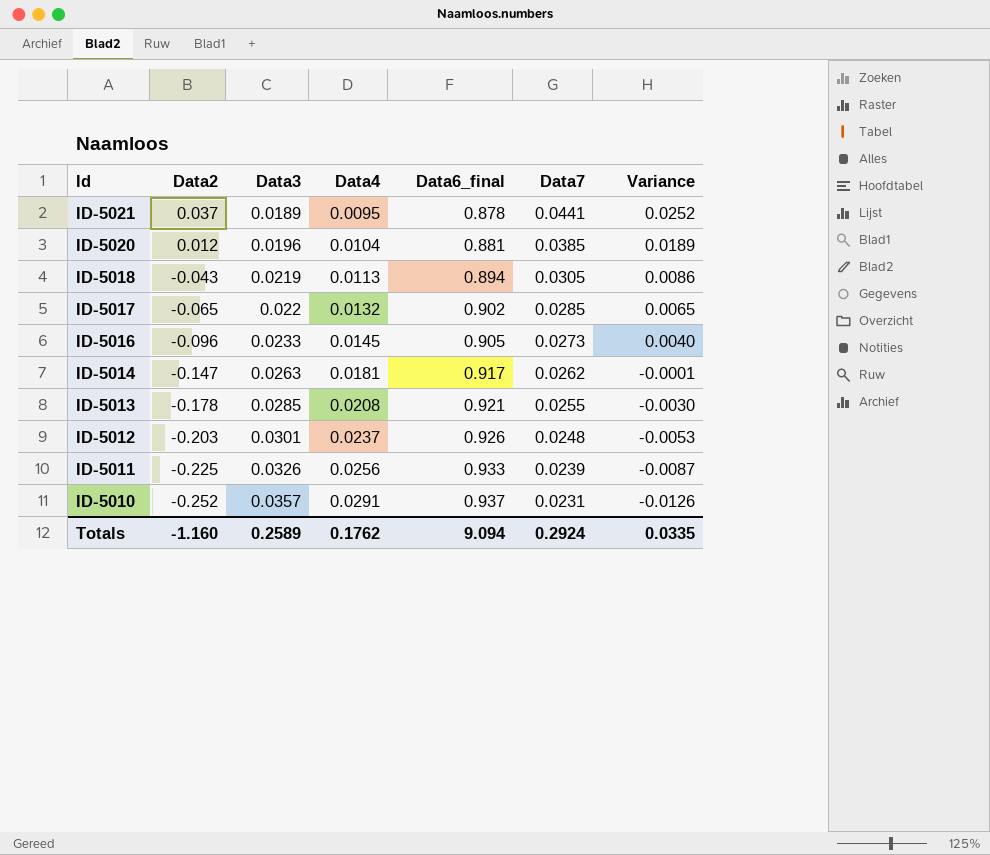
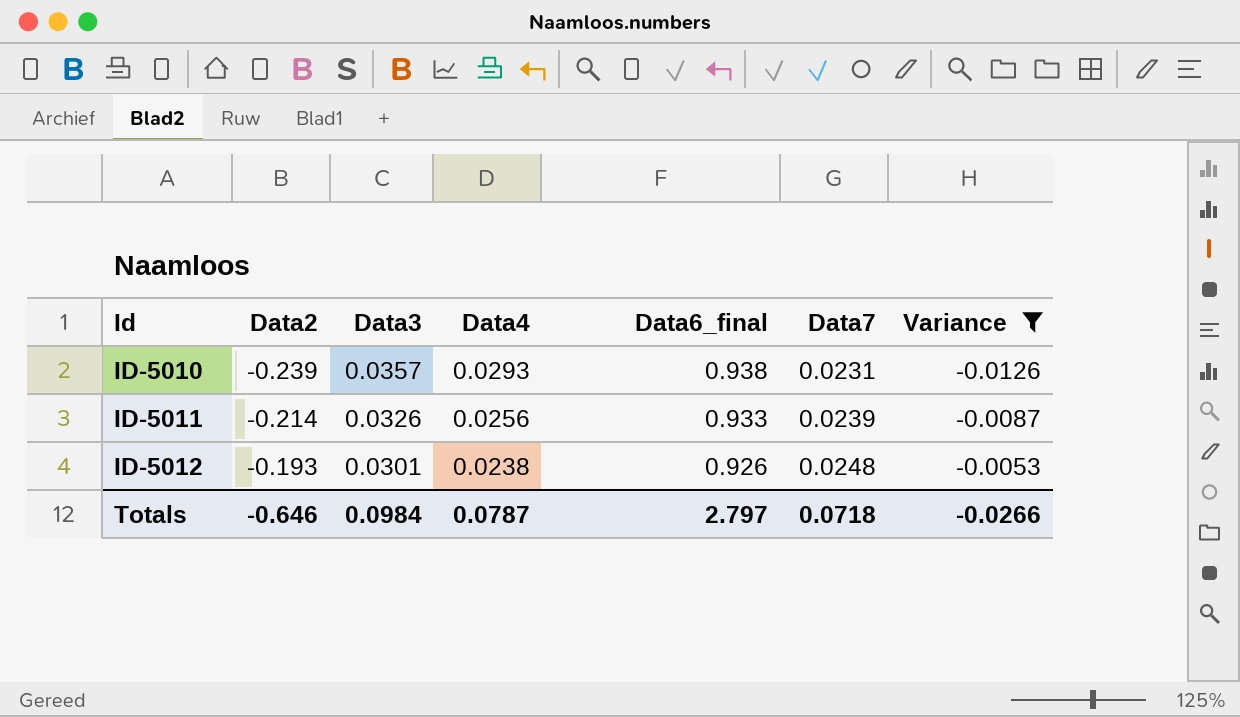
filter: none -> Variance <= -0.0053
row order: Id descending -> Id ascending
ID-5010 | Data2: -0.252 -> -0.239
ID-5010 | Data4: 0.0291 -> 0.0293
ID-5010 | Data6_final: 0.937 -> 0.938
ID-5011 | Data2: -0.225 -> -0.214
ID-5012 | Data2: -0.203 -> -0.193
ID-5012 | Data4: 0.0237 -> 0.0238
Totals | Data2: -1.160 -> -0.646
Totals | Data3: 0.2589 -> 0.0984
Totals | Data4: 0.1762 -> 0.0787
Totals | Data6_final: 9.094 -> 2.797
Totals | Data7: 0.2924 -> 0.0718
Totals | Variance: 0.0335 -> -0.0266

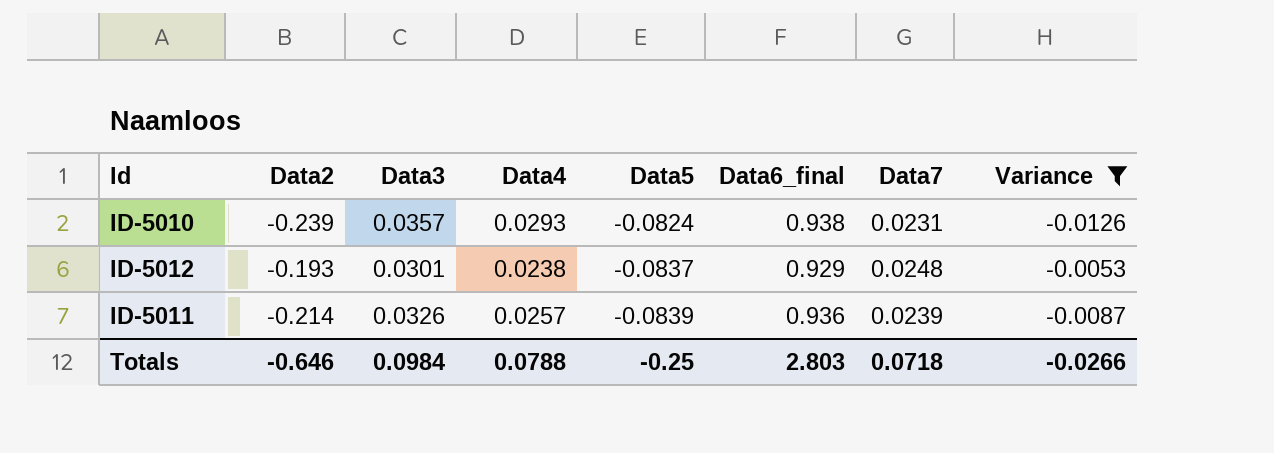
row order: Id ascending -> Data5 descending
column Data5 | position: none -> 5
ID-5012 | Data6_final: 0.926 -> 0.929
ID-5011 | Data4: 0.0256 -> 0.0257
ID-5011 | Data6_final: 0.933 -> 0.936
Totals | Data4: 0.0787 -> 0.0788
Totals | Data6_final: 2.797 -> 2.803

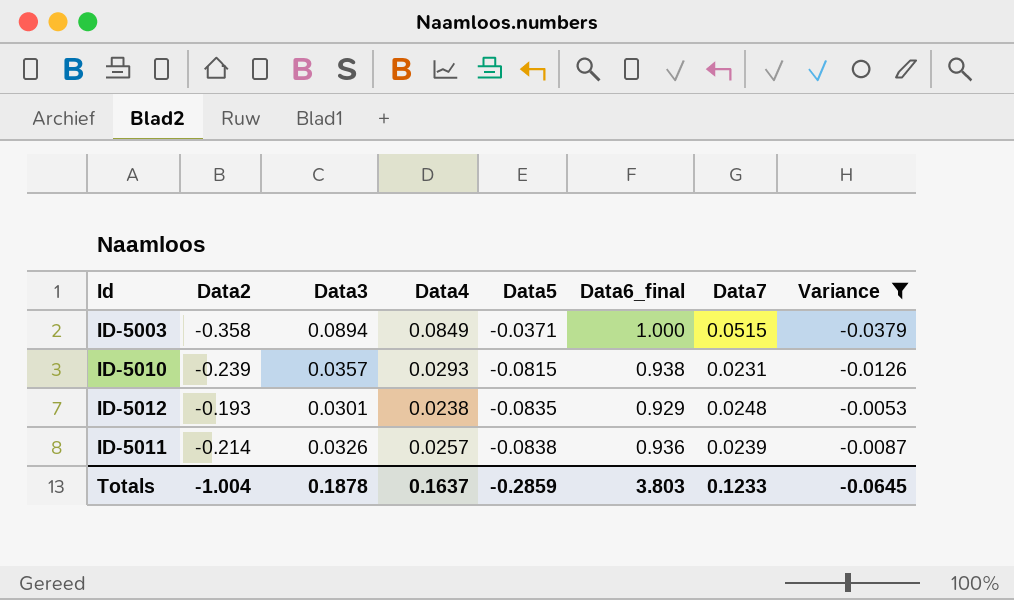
row ID-5003: none -> -0.358 | 0.0894 | 0.0849 | -0.0371 | 1.000 | 0.0515 | -0.0379
ID-5010 | Data5: -0.0824 -> -0.0815
ID-5012 | Data5: -0.0837 -> -0.0835
ID-5011 | Data5: -0.0839 -> -0.0838
Totals | Data2: -0.646 -> -1.004
Totals | Data3: 0.0984 -> 0.1878
Totals | Data4: 0.0788 -> 0.1637
Totals | Data5: -0.25 -> -0.2859
Totals | Data6_final: 2.803 -> 3.803
Totals | Data7: 0.0718 -> 0.1233
Totals | Variance: -0.0266 -> -0.0645

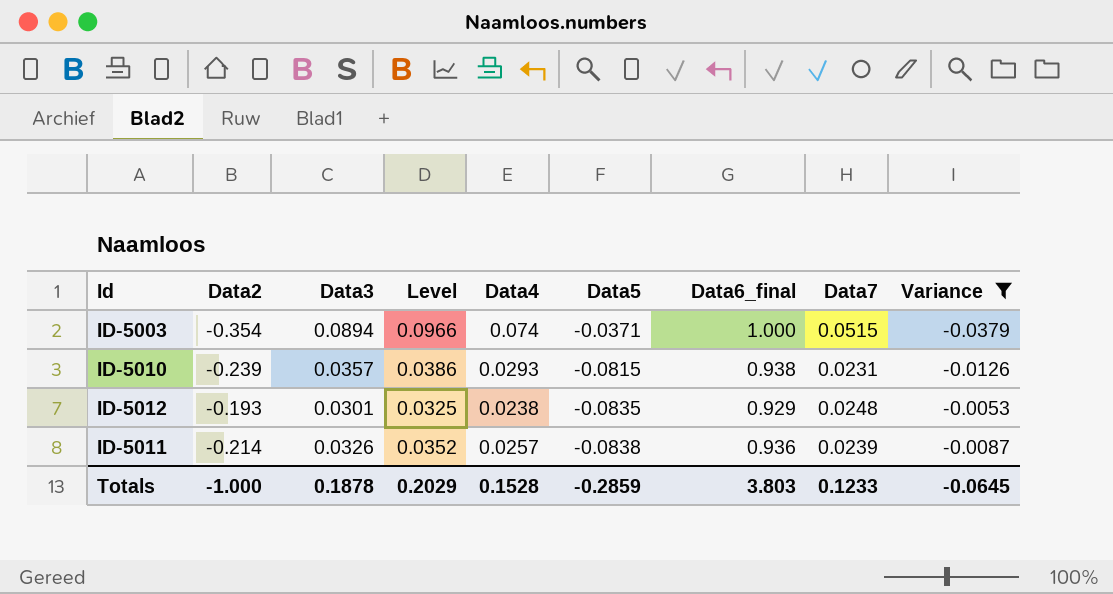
column Level | formula: none -> [Data3] * 1.08
ID-5003 | Data2: -0.358 -> -0.354
ID-5003 | Data4: 0.0849 -> 0.074
Totals | Data2: -1.004 -> -1.000
Totals | Data4: 0.1637 -> 0.1528

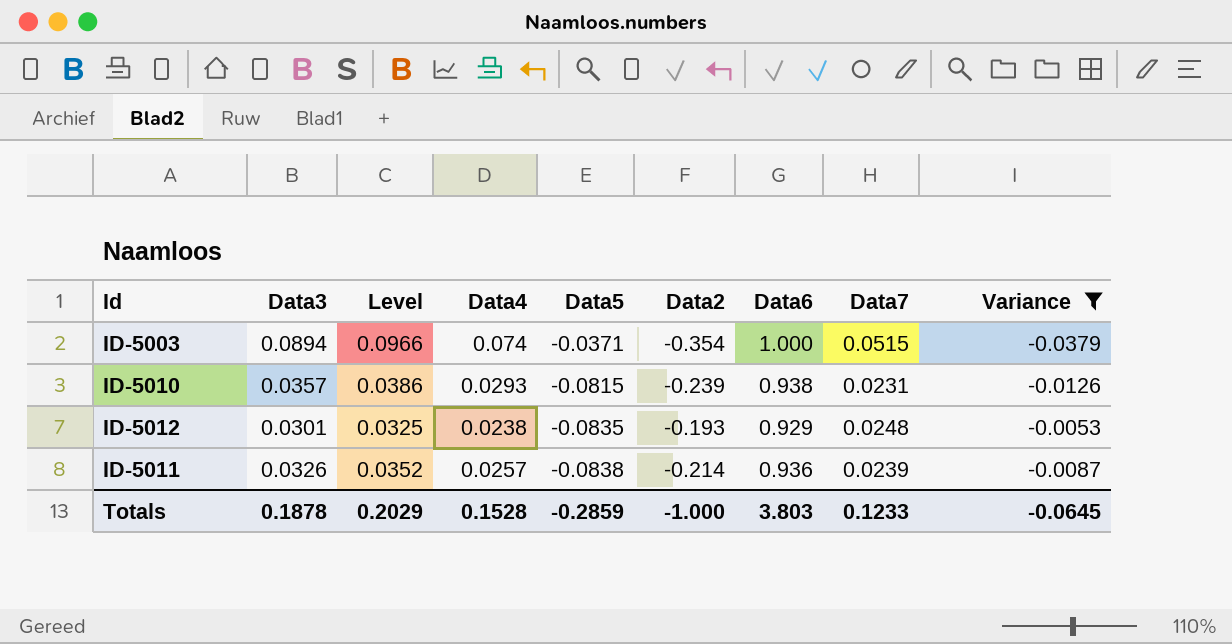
column Data2 | position: 2 -> 6
column name: Data6_final -> Data6

